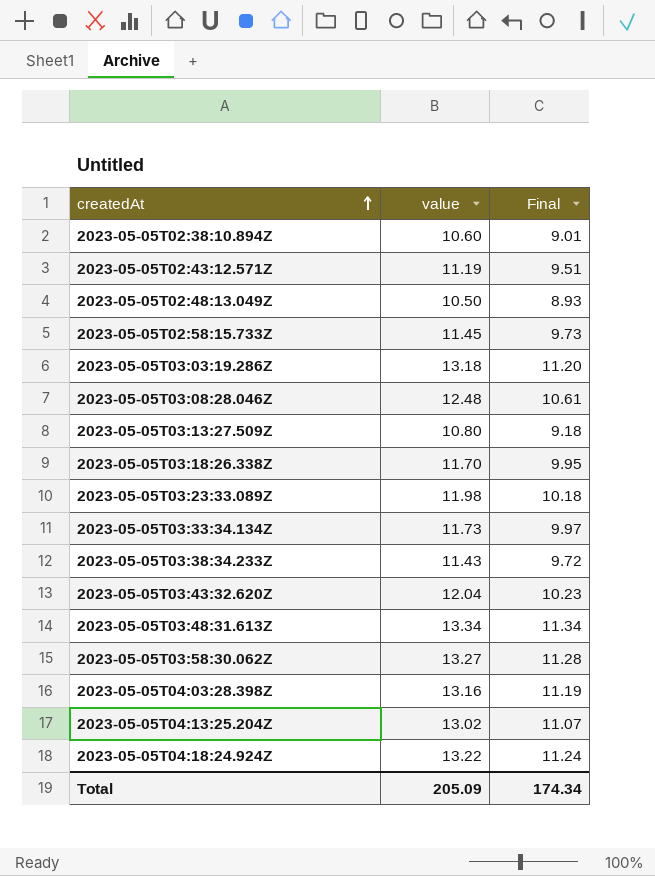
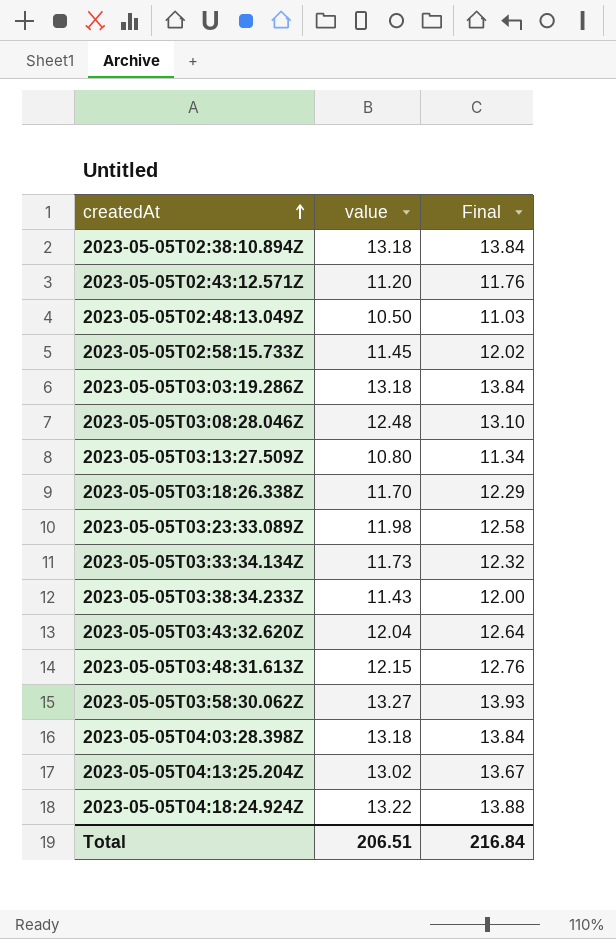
column Final | formula: [value] * 0.85 -> [value] * 1.05
2023-05-05T02:38:10.894Z | value: 10.60 -> 13.18
2023-05-05T02:43:12.571Z | value: 11.19 -> 11.20
2023-05-05T03:48:31.613Z | value: 13.34 -> 12.15
2023-05-05T04:03:28.398Z | value: 13.16 -> 13.18
Total | value: 205.09 -> 206.51
Total | Final: 174.34 -> 216.84

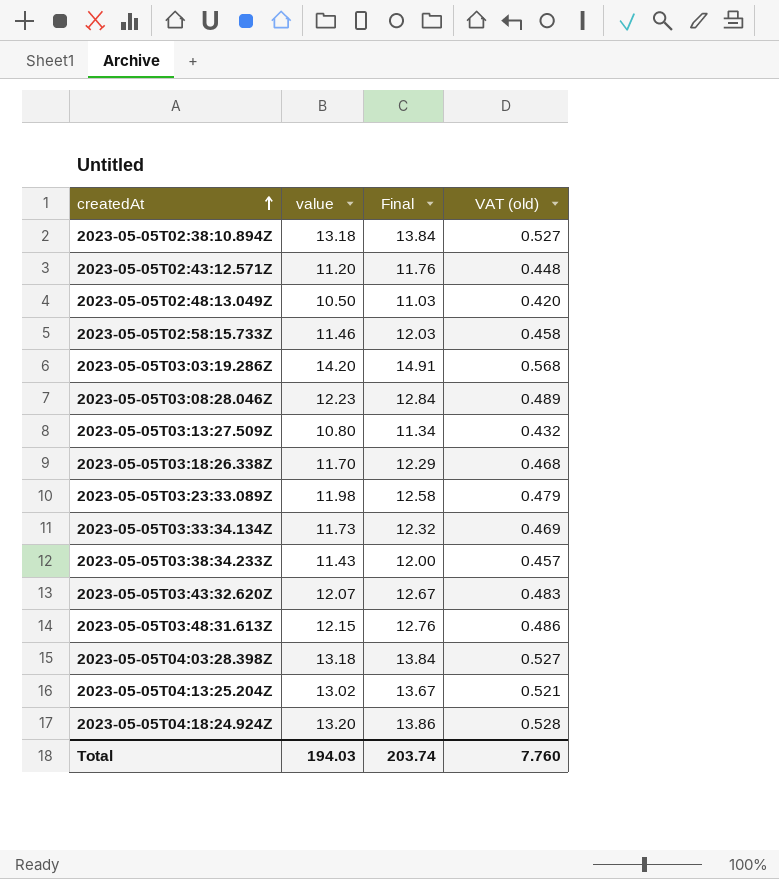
column VAT (old) | formula: none -> [value] * 0.04
row 2023-05-05T03:58:30.062Z: 13.27 | 13.93 -> none
2023-05-05T02:58:15.733Z | value: 11.45 -> 11.46
2023-05-05T02:58:15.733Z | Final: 12.02 -> 12.03
2023-05-05T03:03:19.286Z | value: 13.18 -> 14.20
2023-05-05T03:03:19.286Z | Final: 13.84 -> 14.91
2023-05-05T03:08:28.046Z | value: 12.48 -> 12.23
2023-05-05T03:08:28.046Z | Final: 13.10 -> 12.84
2023-05-05T03:43:32.620Z | value: 12.04 -> 12.07
2023-05-05T03:43:32.620Z | Final: 12.64 -> 12.67
2023-05-05T04:18:24.924Z | value: 13.22 -> 13.20
2023-05-05T04:18:24.924Z | Final: 13.88 -> 13.86
Total | value: 206.51 -> 194.03
Total | Final: 216.84 -> 203.74

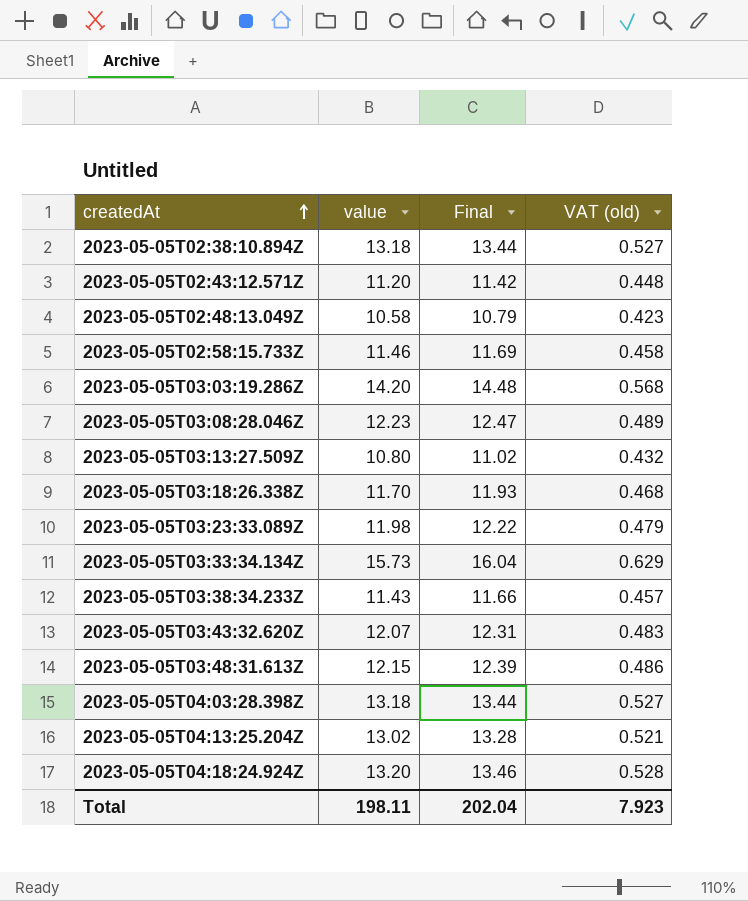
column Final | formula: [value] * 1.05 -> [value] * 1.02
2023-05-05T02:48:13.049Z | value: 10.50 -> 10.58
2023-05-05T02:48:13.049Z | VAT (old): 0.420 -> 0.423
2023-05-05T03:33:34.134Z | value: 11.73 -> 15.73
2023-05-05T03:33:34.134Z | VAT (old): 0.469 -> 0.629
Total | value: 194.03 -> 198.11
Total | Final: 203.74 -> 202.04
Total | VAT (old): 7.760 -> 7.923

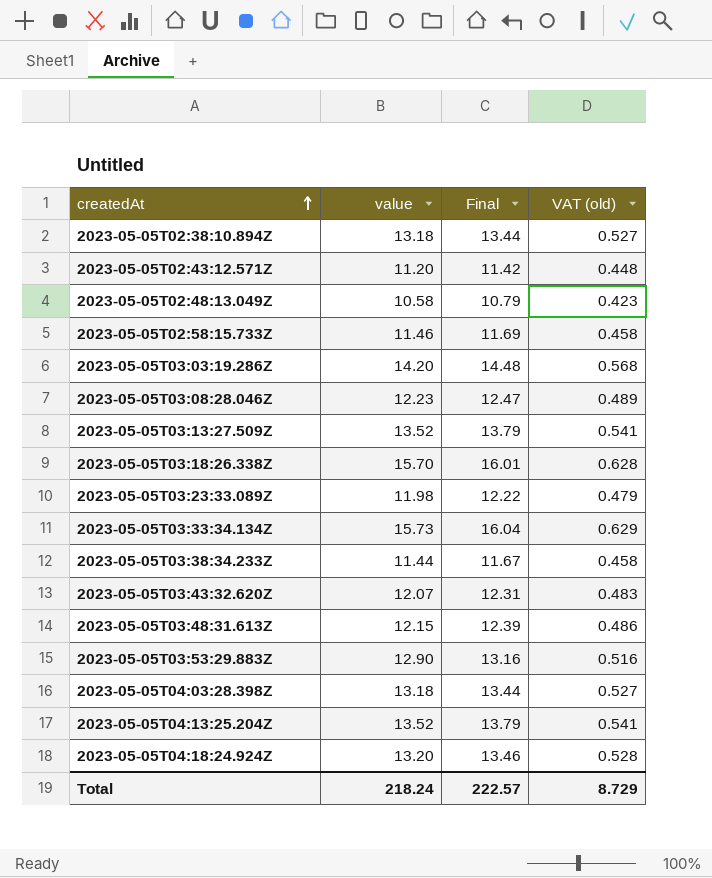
2023-05-05T03:13:27.509Z | value: 10.80 -> 13.52
2023-05-05T03:13:27.509Z | Final: 11.02 -> 13.79
2023-05-05T03:13:27.509Z | VAT (old): 0.432 -> 0.541
2023-05-05T03:18:26.338Z | value: 11.70 -> 15.70
2023-05-05T03:18:26.338Z | Final: 11.93 -> 16.01
2023-05-05T03:18:26.338Z | VAT (old): 0.468 -> 0.628
2023-05-05T03:38:34.233Z | value: 11.43 -> 11.44
2023-05-05T03:38:34.233Z | Final: 11.66 -> 11.67
2023-05-05T03:38:34.233Z | VAT (old): 0.457 -> 0.458
row 2023-05-05T03:53:29.883Z: none -> 12.90 | 13.16 | 0.516
2023-05-05T04:13:25.204Z | value: 13.02 -> 13.52
2023-05-05T04:13:25.204Z | Final: 13.28 -> 13.79
2023-05-05T04:13:25.204Z | VAT (old): 0.521 -> 0.541
Total | value: 198.11 -> 218.24
Total | Final: 202.04 -> 222.57
Total | VAT (old): 7.923 -> 8.729

